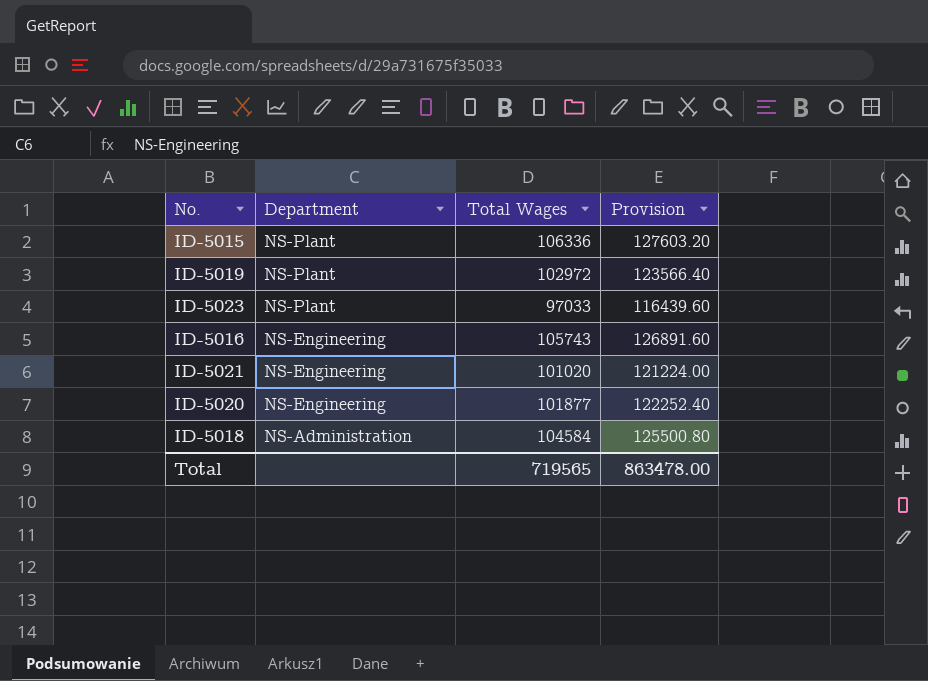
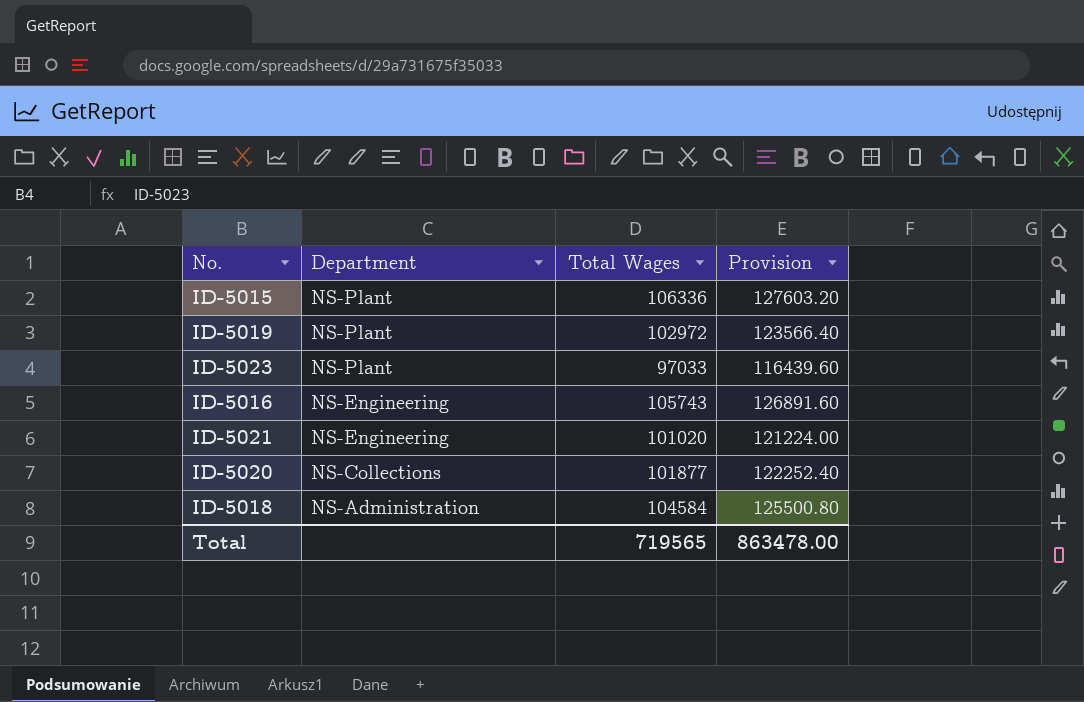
ID-5020 | Department: NS-Engineering -> NS-Collections

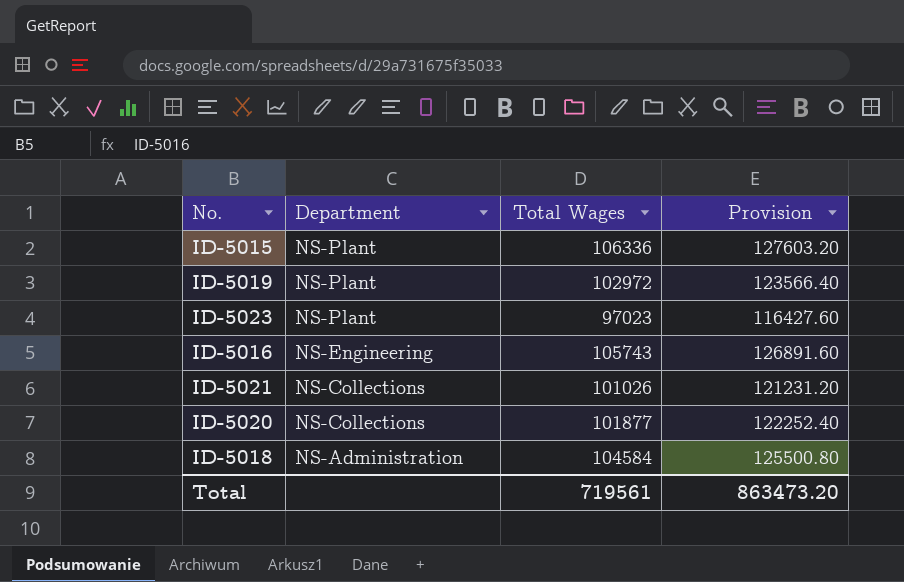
ID-5023 | Total Wages: 97033 -> 97023
ID-5023 | Provision: 116439.60 -> 116427.60
ID-5021 | Department: NS-Engineering -> NS-Collections
ID-5021 | Total Wages: 101020 -> 101026
ID-5021 | Provision: 121224.00 -> 121231.20
Total | Total Wages: 719565 -> 719561
Total | Provision: 863478.00 -> 863473.20

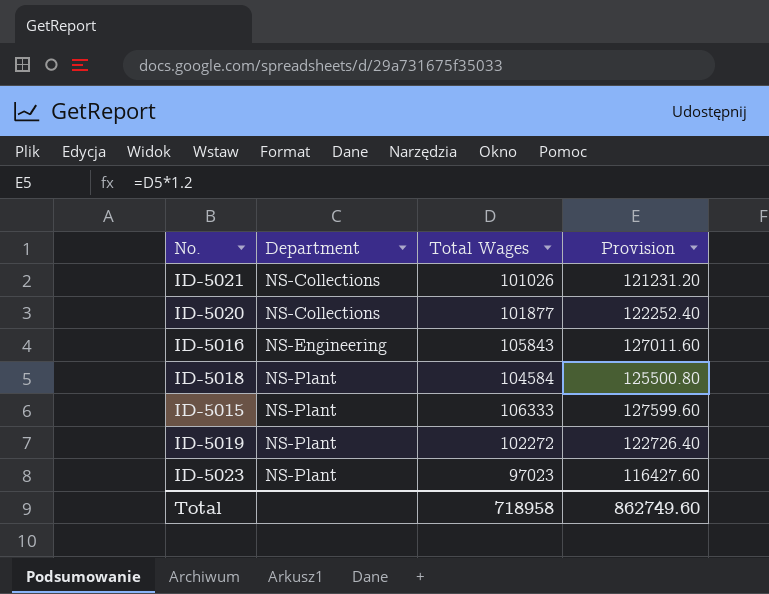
row order: Department descending -> Department ascending
ID-5016 | Total Wages: 105743 -> 105843
ID-5016 | Provision: 126891.60 -> 127011.60
ID-5018 | Department: NS-Administration -> NS-Plant
ID-5015 | Total Wages: 106336 -> 106333
ID-5015 | Provision: 127603.20 -> 127599.60
ID-5019 | Total Wages: 102972 -> 102272
ID-5019 | Provision: 123566.40 -> 122726.40
Total | Total Wages: 719561 -> 718958
Total | Provision: 863473.20 -> 862749.60

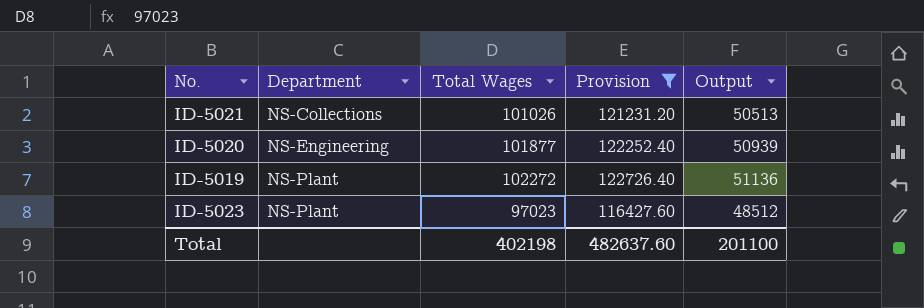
filter: none -> Provision <= 122726.40
column Output | formula: none -> [Total Wages] * 0.5
ID-5020 | Department: NS-Collections -> NS-Engineering
Total | Total Wages: 718958 -> 402198
Total | Provision: 862749.60 -> 482637.60

